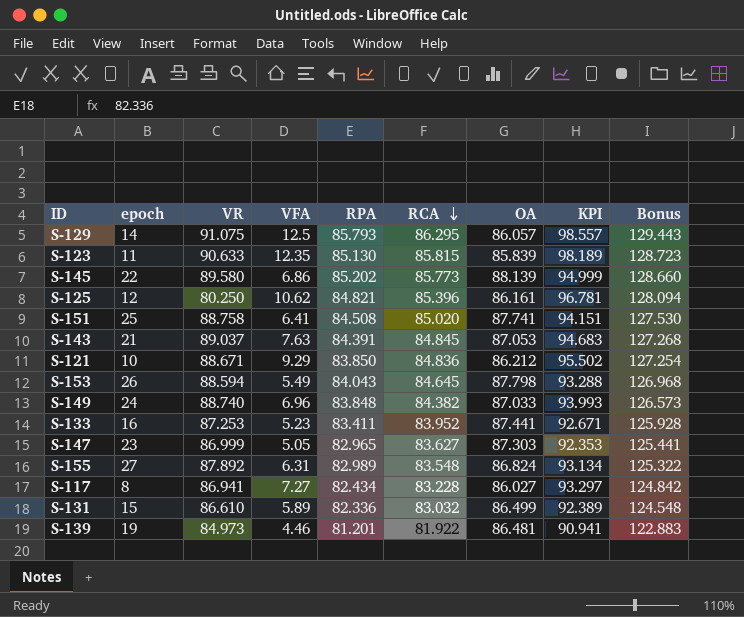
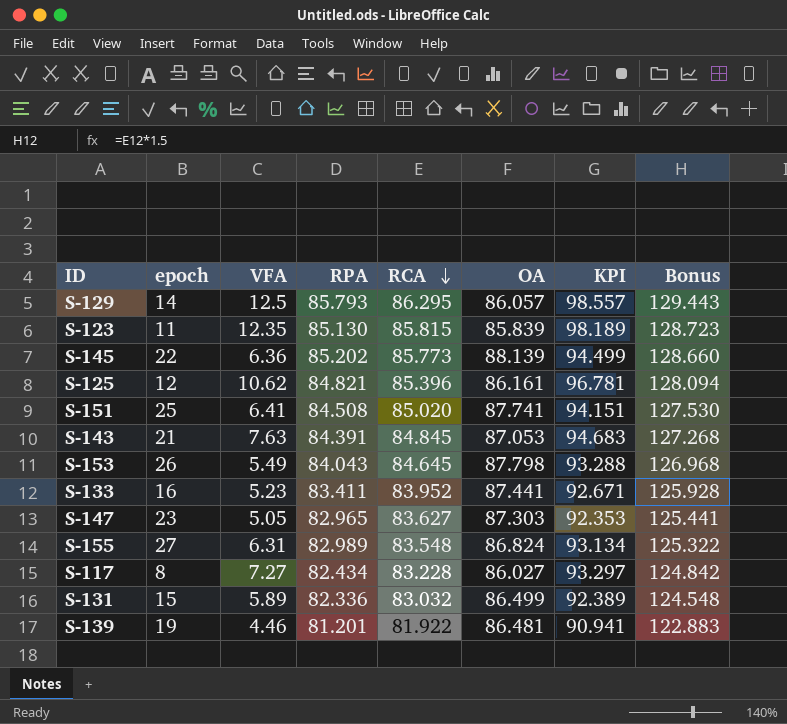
column VR | position: 3 -> none
row S-121: 10 | 88.671 | 9.29 | 83.850 | 84.836 | 86.212 | 95.502 | 127.254 -> none
row S-149: 24 | 88.740 | 6.96 | 83.848 | 84.382 | 87.033 | 93.993 | 126.573 -> none
S-145 | VFA: 6.86 -> 6.36
S-145 | KPI: 94.999 -> 94.499

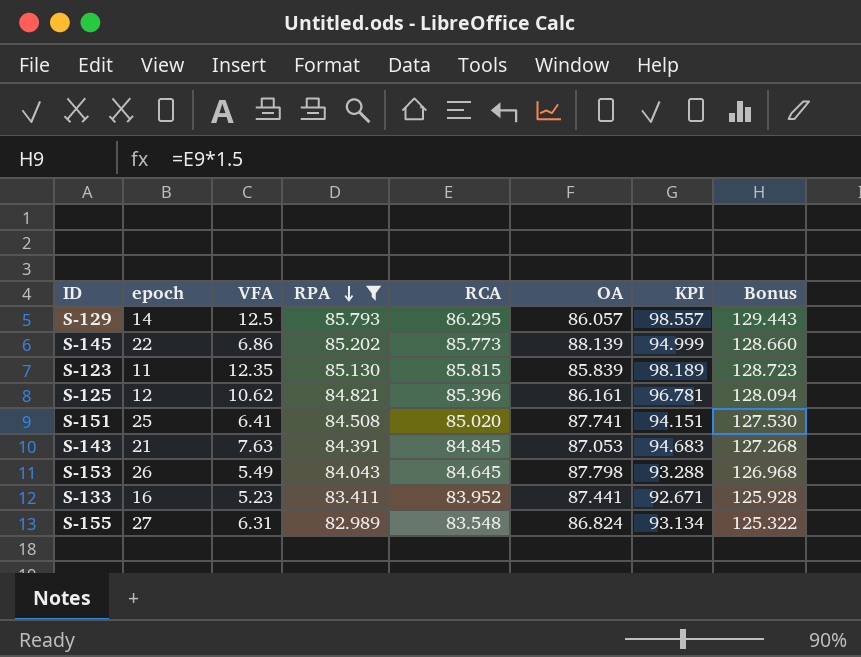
filter: none -> RPA >= 82.989
row order: RCA descending -> RPA descending
S-145 | VFA: 6.36 -> 6.86
S-145 | KPI: 94.499 -> 94.999

